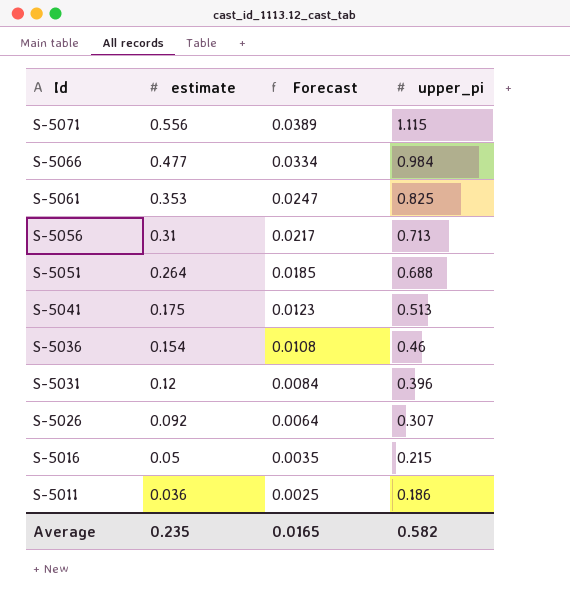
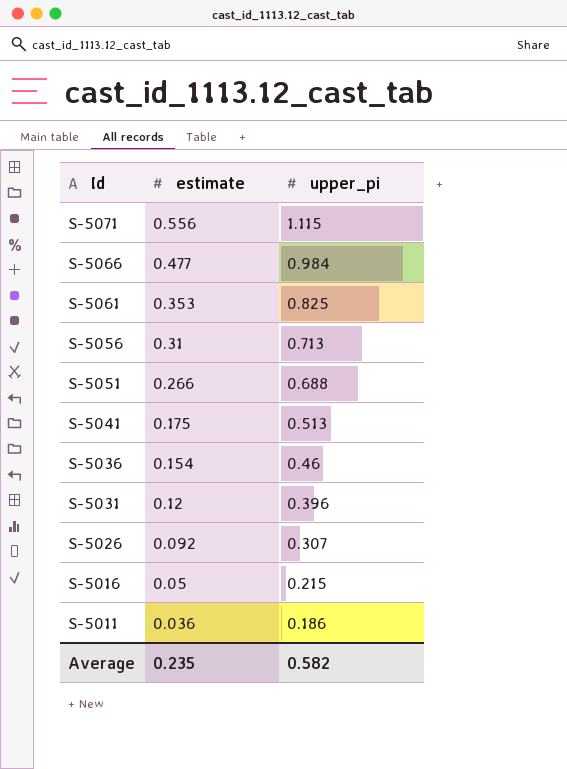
column Forecast | formula: [estimate] * 0.07 -> none
S-5051 | estimate: 0.264 -> 0.266

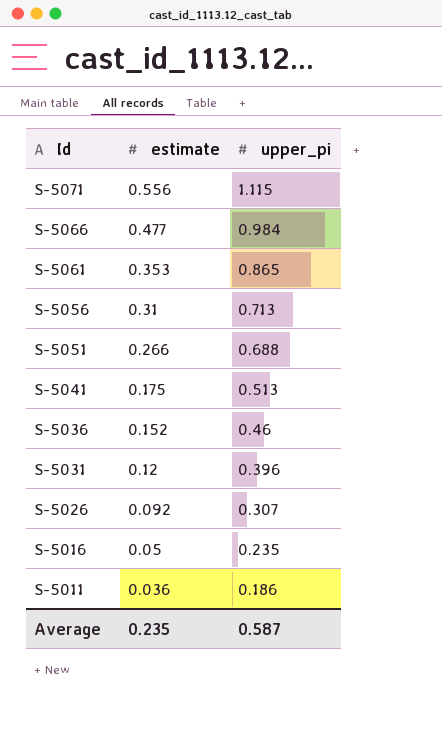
S-5061 | upper_pi: 0.825 -> 0.865
S-5036 | estimate: 0.154 -> 0.152
S-5016 | upper_pi: 0.215 -> 0.235
Average | upper_pi: 0.582 -> 0.587

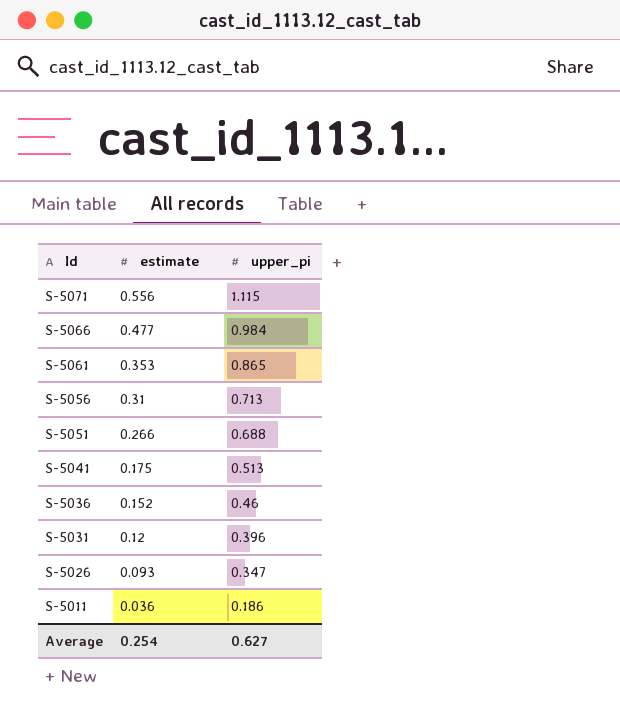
row S-5016: 0.05 | 0.235 -> none
S-5026 | estimate: 0.092 -> 0.093
S-5026 | upper_pi: 0.307 -> 0.347
Average | estimate: 0.235 -> 0.254
Average | upper_pi: 0.587 -> 0.627

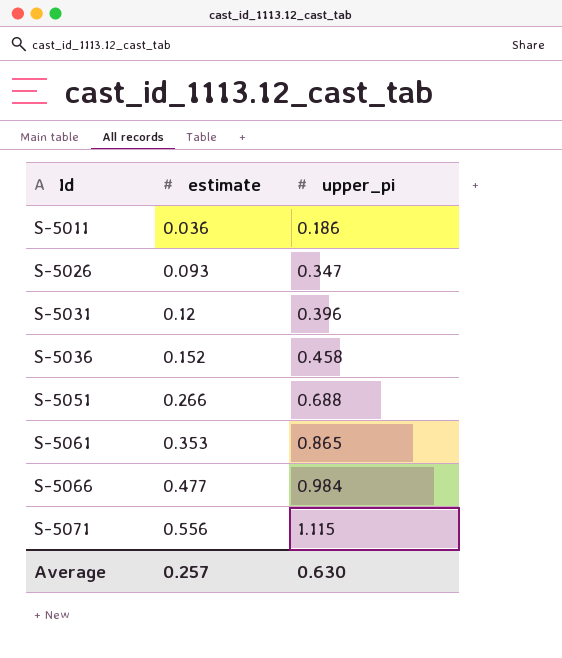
row order: Id descending -> Id ascending
row S-5056: 0.31 | 0.713 -> none
row S-5041: 0.175 | 0.513 -> none
S-5036 | upper_pi: 0.46 -> 0.458
Average | estimate: 0.254 -> 0.257
Average | upper_pi: 0.627 -> 0.630

